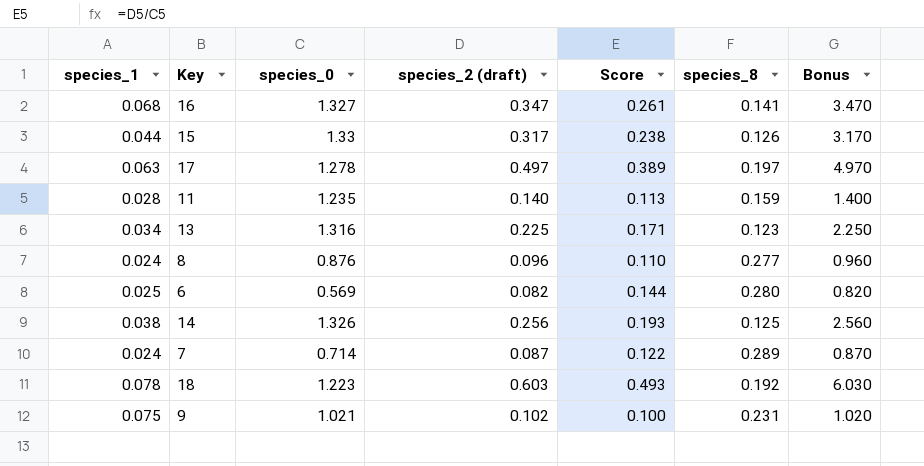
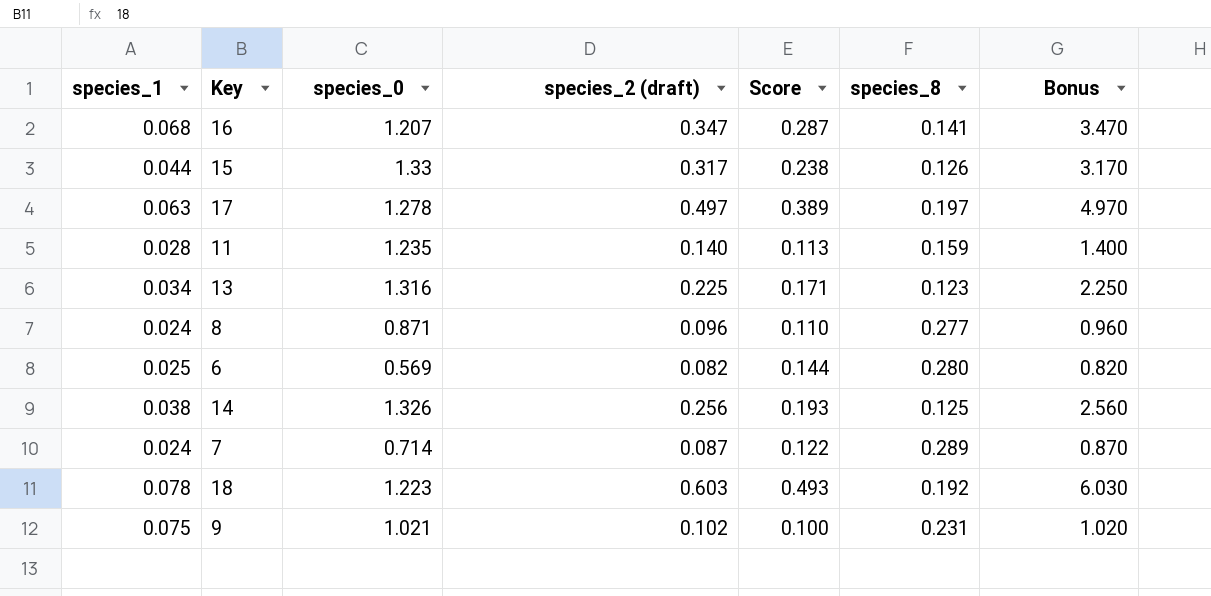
16 | species_0: 1.327 -> 1.207
16 | Score: 0.261 -> 0.287
8 | species_0: 0.876 -> 0.871

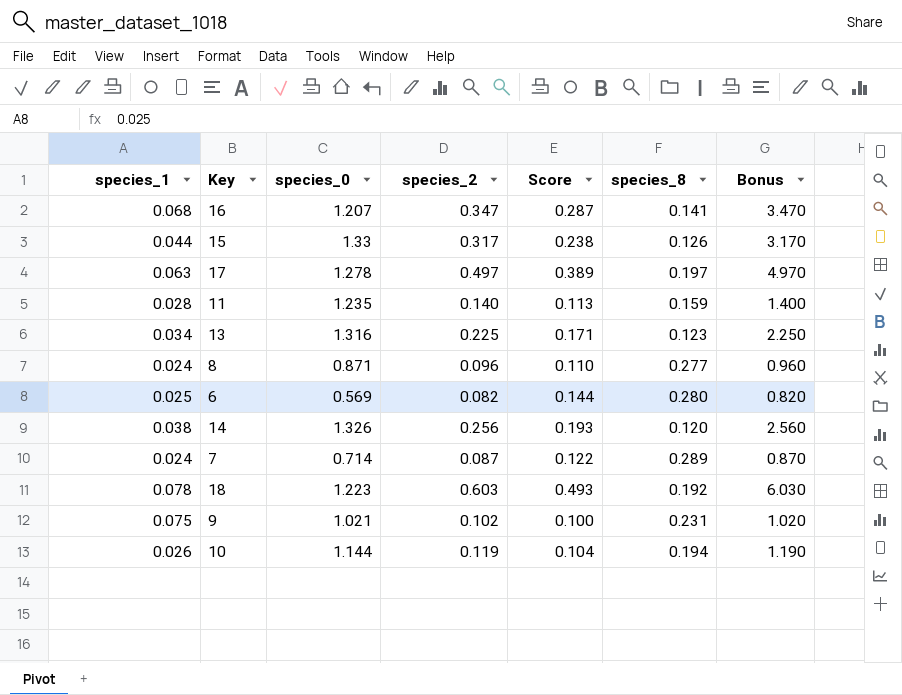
column name: species_2 (draft) -> species_2
14 | species_8: 0.125 -> 0.120
row 10: none -> 0.026 | 1.144 | 0.119 | 0.104 | 0.194 | 1.190

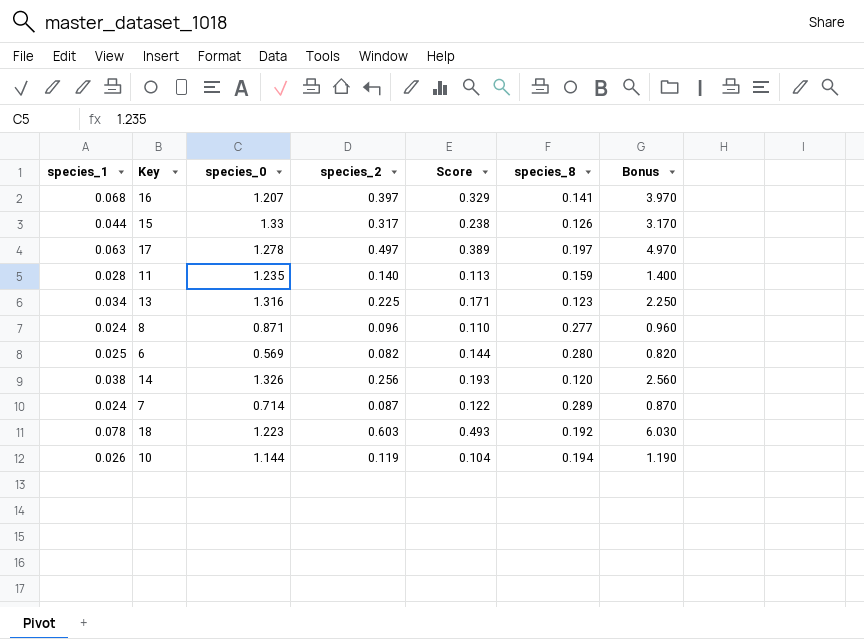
row 9: 0.075 | 1.021 | 0.102 | 0.100 | 0.231 | 1.020 -> none
16 | species_2: 0.347 -> 0.397
16 | Score: 0.287 -> 0.329
16 | Bonus: 3.470 -> 3.970

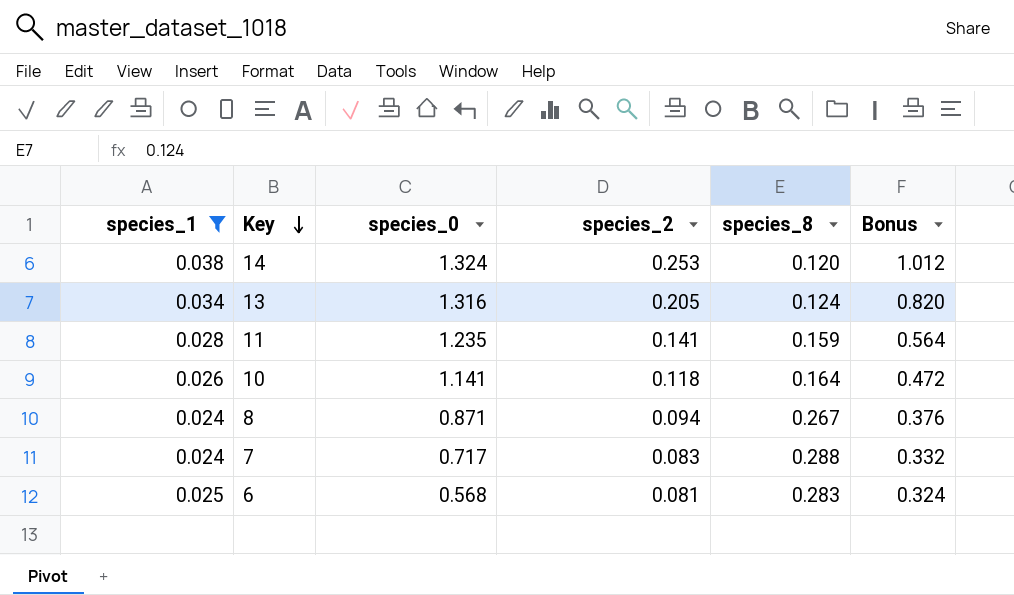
filter: none -> species_1 <= 0.038
row order: none -> Key descending
column Score | formula: [species_2] / [species_0] -> none
column Bonus | formula: [species_2] * 10 -> [species_2] * 4
14 | species_0: 1.326 -> 1.324
14 | species_2: 0.256 -> 0.253
13 | species_2: 0.225 -> 0.205
13 | species_8: 0.123 -> 0.124
11 | species_2: 0.140 -> 0.141
10 | species_0: 1.144 -> 1.141
10 | species_2: 0.119 -> 0.118
10 | species_8: 0.194 -> 0.164
8 | species_2: 0.096 -> 0.094
8 | species_8: 0.277 -> 0.267
7 | species_0: 0.714 -> 0.717
7 | species_2: 0.087 -> 0.083
7 | species_8: 0.289 -> 0.288
6 | species_0: 0.569 -> 0.568
6 | species_2: 0.082 -> 0.081
6 | species_8: 0.280 -> 0.283

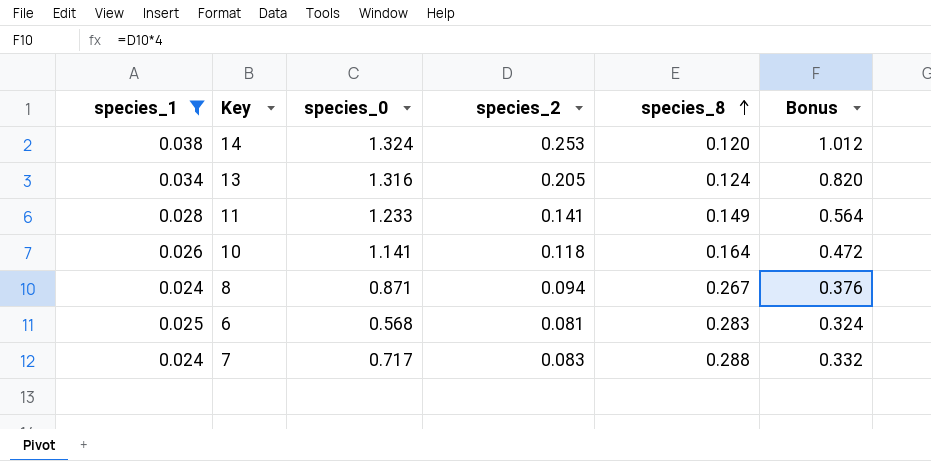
row order: Key descending -> species_8 ascending
11 | species_0: 1.235 -> 1.233
11 | species_8: 0.159 -> 0.149

